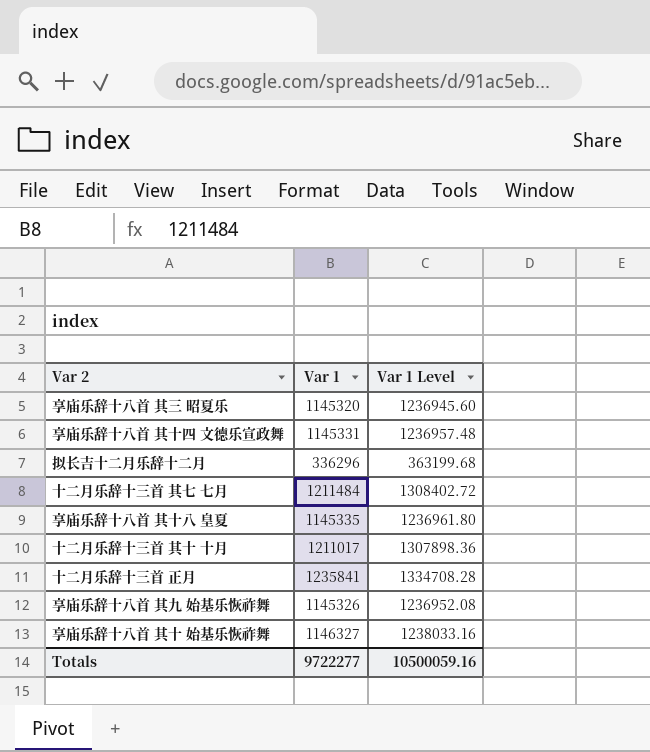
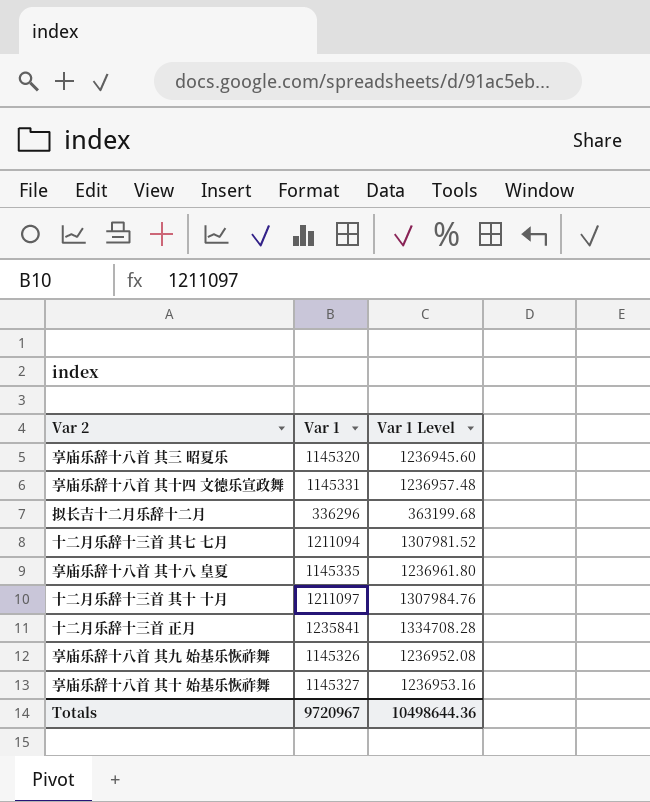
十二月乐辞十三首 其七 七月 | Var 1: 1211484 -> 1211094
十二月乐辞十三首 其七 七月 | Var 1 Level: 1308402.72 -> 1307981.52
十二月乐辞十三首 其十 十月 | Var 1: 1211017 -> 1211097
十二月乐辞十三首 其十 十月 | Var 1 Level: 1307898.36 -> 1307984.76
享庙乐辞十八首 其十 始基乐恢祚舞 | Var 1: 1146327 -> 1145327
享庙乐辞十八首 其十 始基乐恢祚舞 | Var 1 Level: 1238033.16 -> 1236953.16
Totals | Var 1: 9722277 -> 9720967
Totals | Var 1 Level: 10500059.16 -> 10498644.36

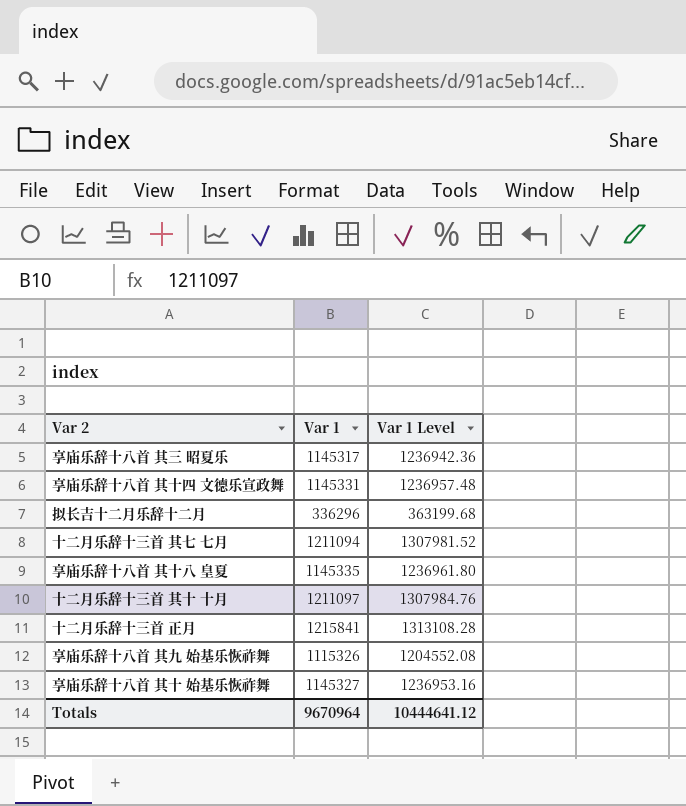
享庙乐辞十八首 其三 昭夏乐 | Var 1: 1145320 -> 1145317
享庙乐辞十八首 其三 昭夏乐 | Var 1 Level: 1236945.60 -> 1236942.36
十二月乐辞十三首 正月 | Var 1: 1235841 -> 1215841
十二月乐辞十三首 正月 | Var 1 Level: 1334708.28 -> 1313108.28
享庙乐辞十八首 其九 始基乐恢祚舞 | Var 1: 1145326 -> 1115326
享庙乐辞十八首 其九 始基乐恢祚舞 | Var 1 Level: 1236952.08 -> 1204552.08
Totals | Var 1: 9720967 -> 9670964
Totals | Var 1 Level: 10498644.36 -> 10444641.12

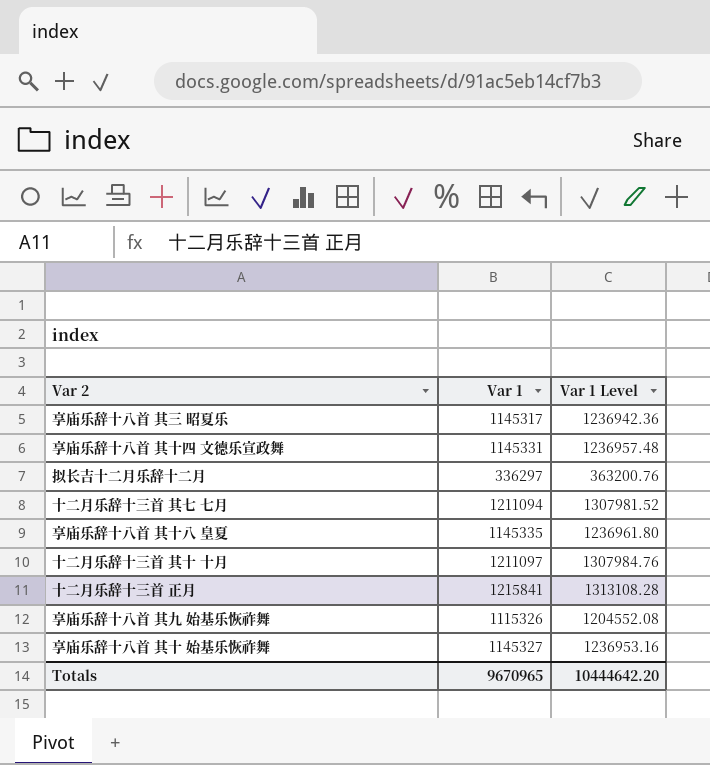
拟长吉十二月乐辞十二月 | Var 1: 336296 -> 336297
拟长吉十二月乐辞十二月 | Var 1 Level: 363199.68 -> 363200.76
Totals | Var 1: 9670964 -> 9670965
Totals | Var 1 Level: 10444641.12 -> 10444642.20

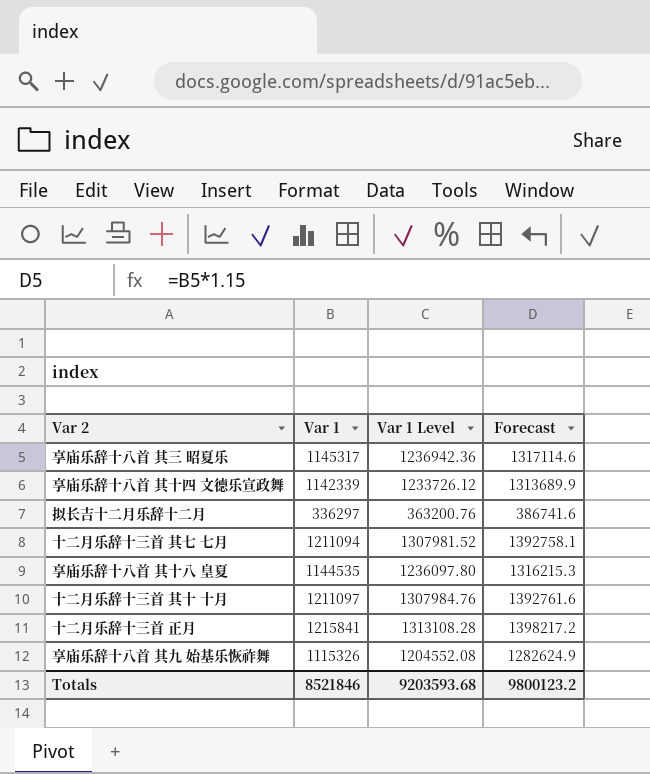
column Forecast | formula: none -> [Var 1] * 1.15
row 享庙乐辞十八首 其十 始基乐恢祚舞: 1145327 | 1236953.16 -> none
享庙乐辞十八首 其十四 文德乐宣政舞 | Var 1: 1145331 -> 1142339
享庙乐辞十八首 其十四 文德乐宣政舞 | Var 1 Level: 1236957.48 -> 1233726.12
享庙乐辞十八首 其十八 皇夏 | Var 1: 1145335 -> 1144535
享庙乐辞十八首 其十八 皇夏 | Var 1 Level: 1236961.80 -> 1236097.80
Totals | Var 1: 9670965 -> 8521846
Totals | Var 1 Level: 10444642.20 -> 9203593.68

